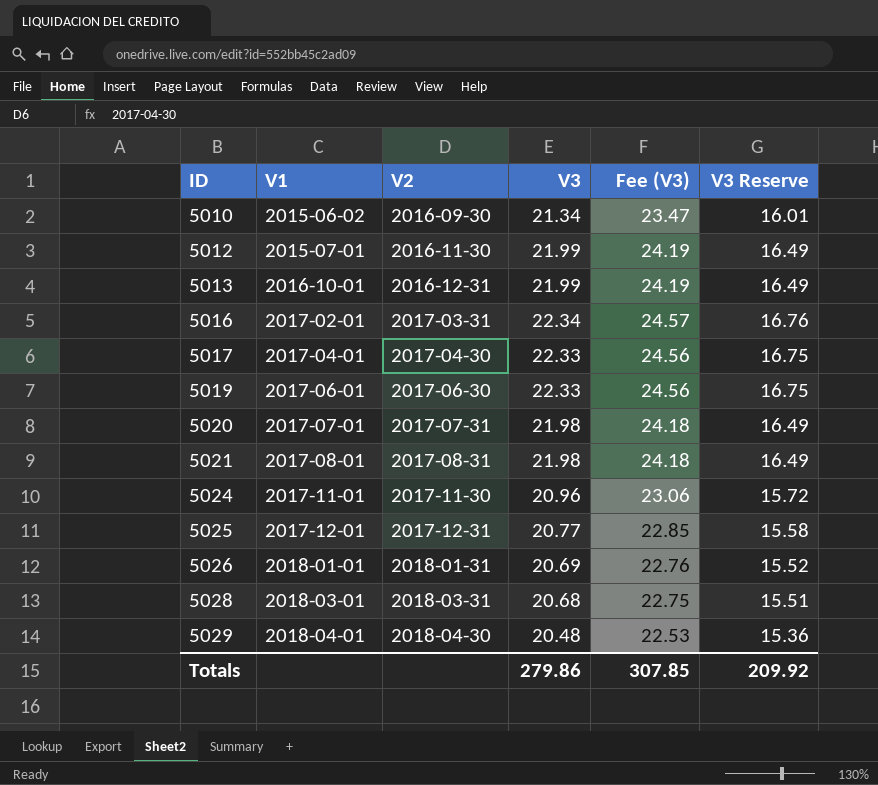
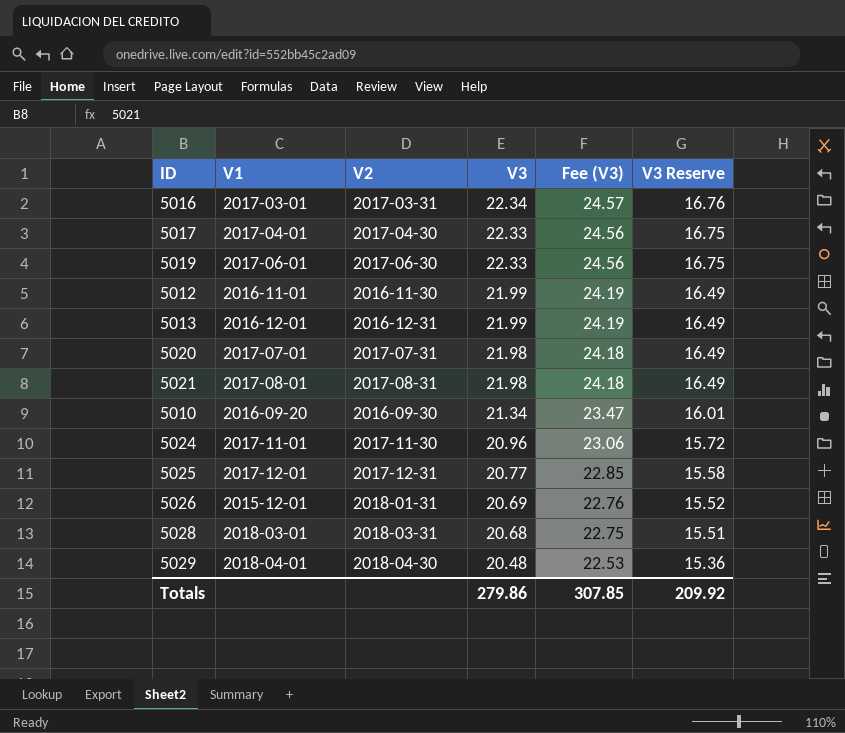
row order: ID ascending -> V3 descending
5016 | V1: 2017-02-01 -> 2017-03-01
5012 | V1: 2015-07-01 -> 2016-11-01
5013 | V1: 2016-10-01 -> 2016-12-01
5010 | V1: 2015-06-02 -> 2016-09-20
5026 | V1: 2018-01-01 -> 2015-12-01

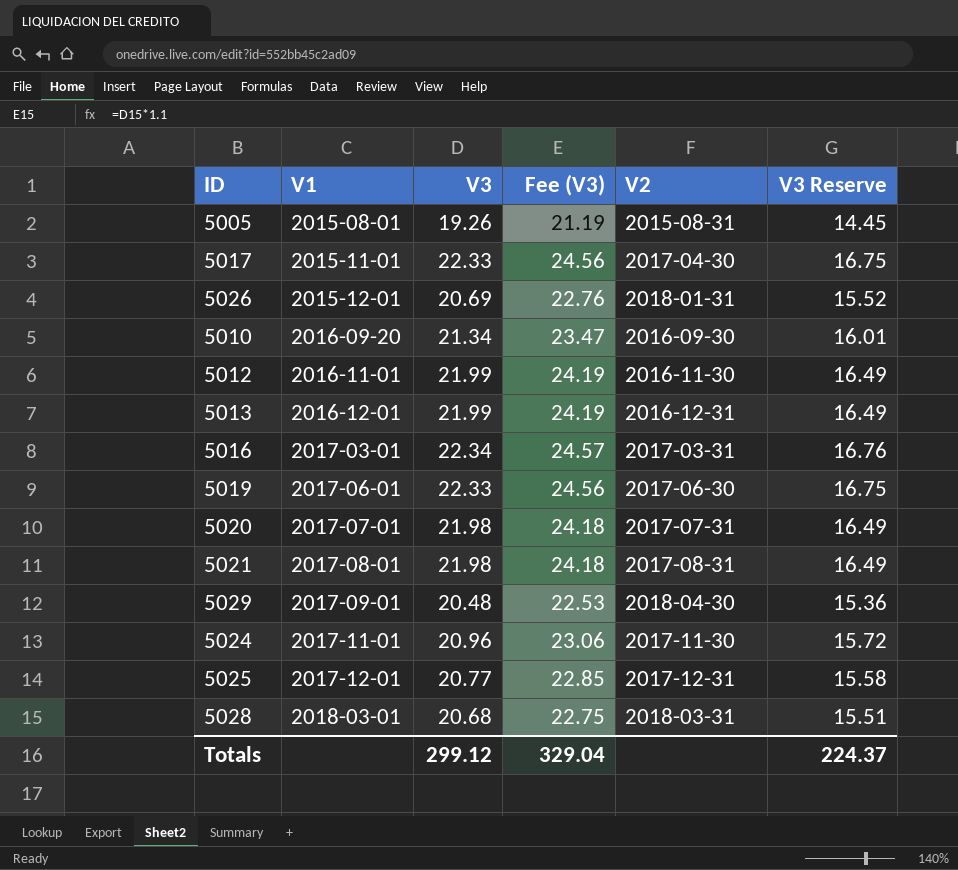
row order: V3 descending -> V1 ascending
column V2 | position: 3 -> 5
row 5005: none -> 2015-08-01 | 19.26 | 21.19 | 2015-08-31 | 14.45
5017 | V1: 2017-04-01 -> 2015-11-01
5029 | V1: 2018-04-01 -> 2017-09-01
Totals | V3: 279.86 -> 299.12
Totals | Fee (V3): 307.85 -> 329.04
Totals | V3 Reserve: 209.92 -> 224.37

